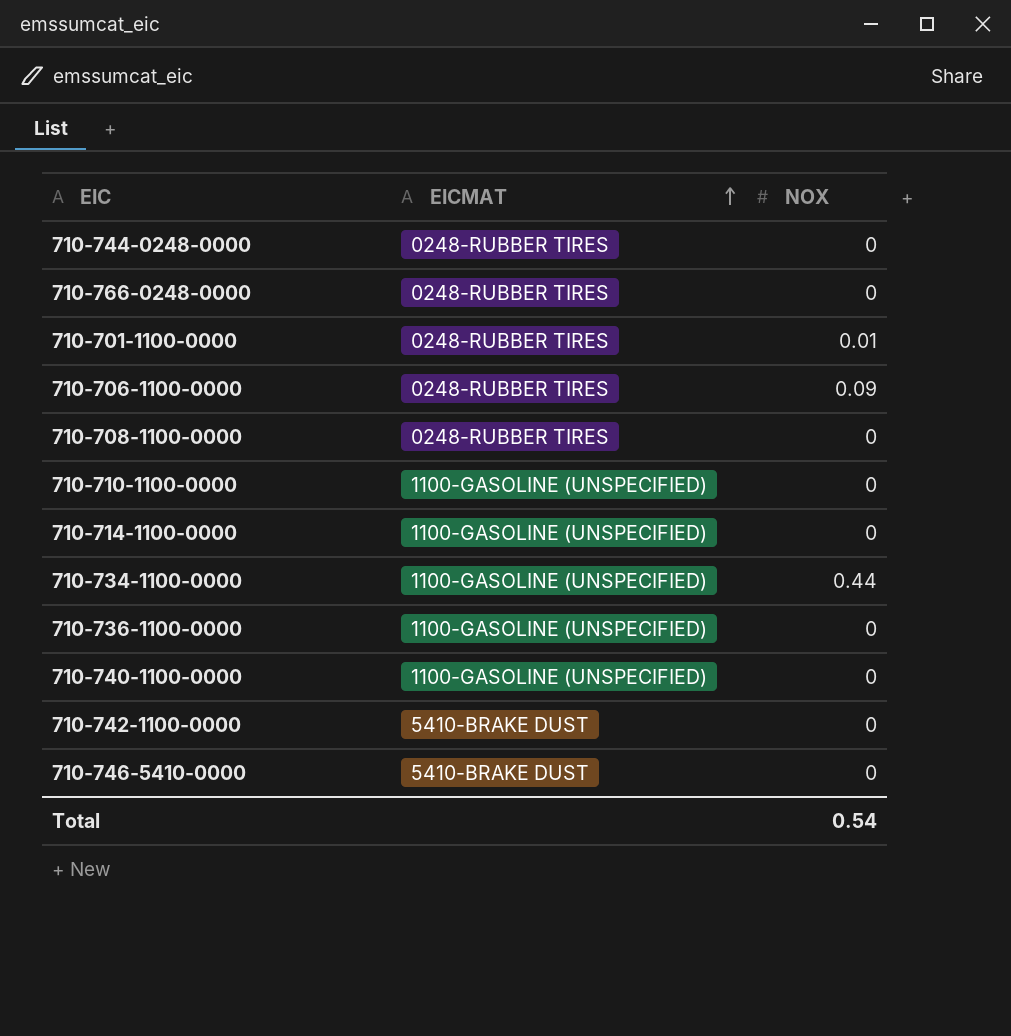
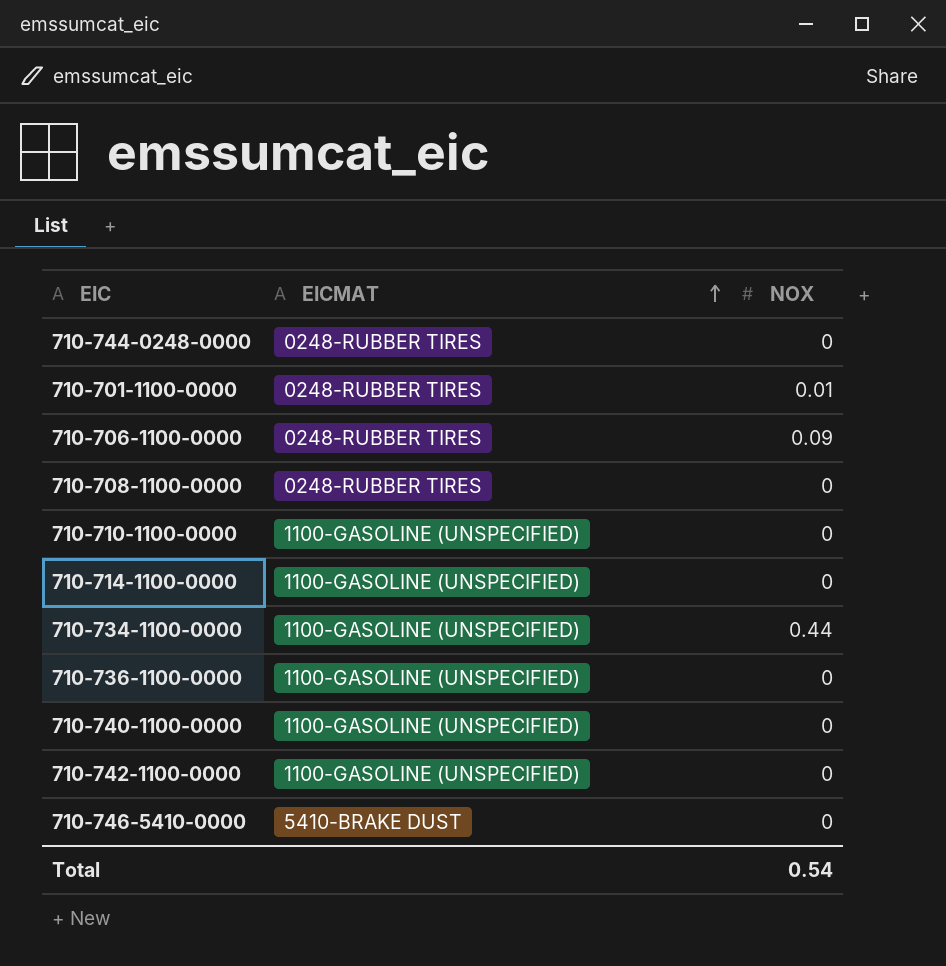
row 710-766-0248-0000: 0248-RUBBER TIRES | 0 -> none
710-742-1100-0000 | EICMAT: 5410-BRAKE DUST -> 1100-GASOLINE (UNSPECIFIED)

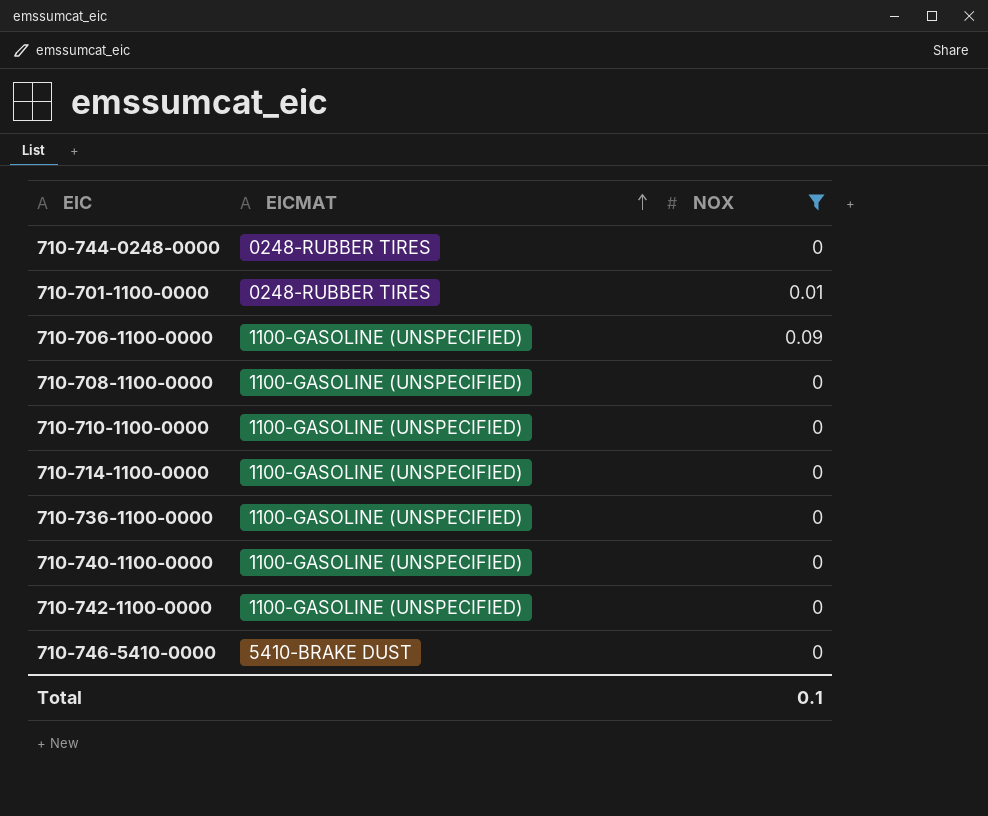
filter: none -> NOX != 0.44
710-706-1100-0000 | EICMAT: 0248-RUBBER TIRES -> 1100-GASOLINE (UNSPECIFIED)
710-708-1100-0000 | EICMAT: 0248-RUBBER TIRES -> 1100-GASOLINE (UNSPECIFIED)
Total | NOX: 0.54 -> 0.1

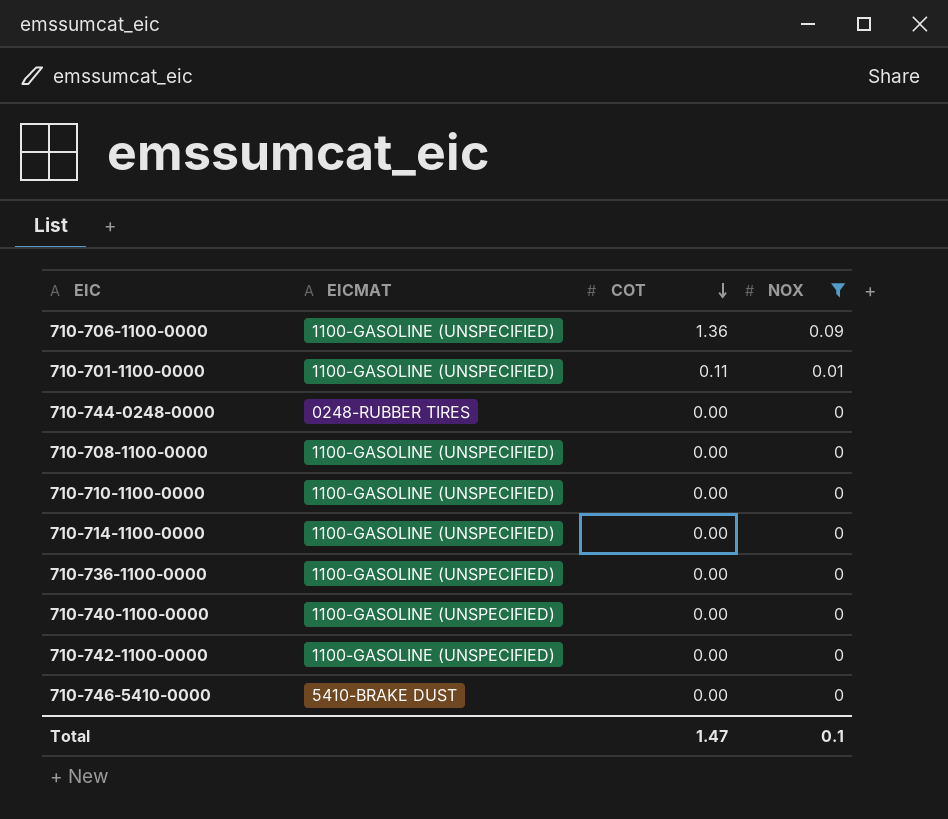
row order: EICMAT ascending -> COT descending
column COT | position: none -> 3
710-701-1100-0000 | EICMAT: 0248-RUBBER TIRES -> 1100-GASOLINE (UNSPECIFIED)

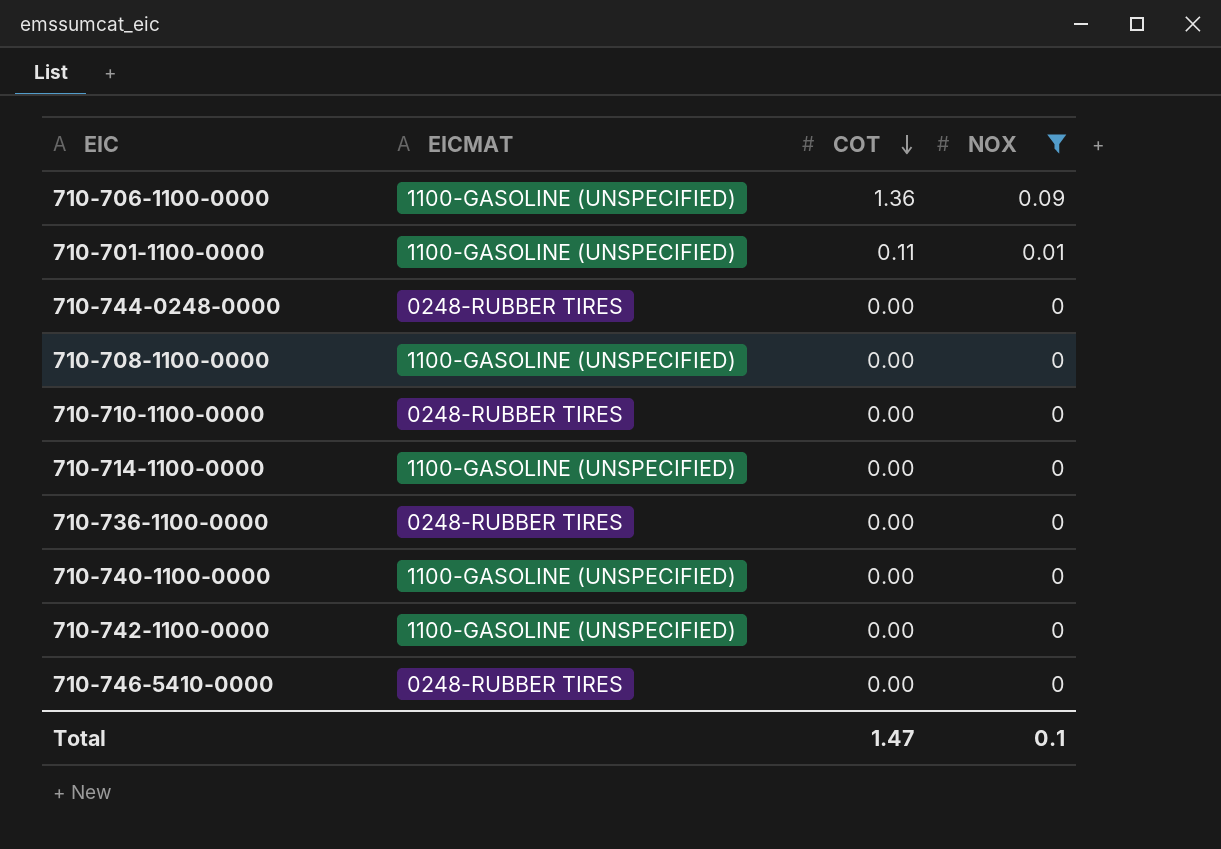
710-710-1100-0000 | EICMAT: 1100-GASOLINE (UNSPECIFIED) -> 0248-RUBBER TIRES
710-736-1100-0000 | EICMAT: 1100-GASOLINE (UNSPECIFIED) -> 0248-RUBBER TIRES
710-746-5410-0000 | EICMAT: 5410-BRAKE DUST -> 0248-RUBBER TIRES

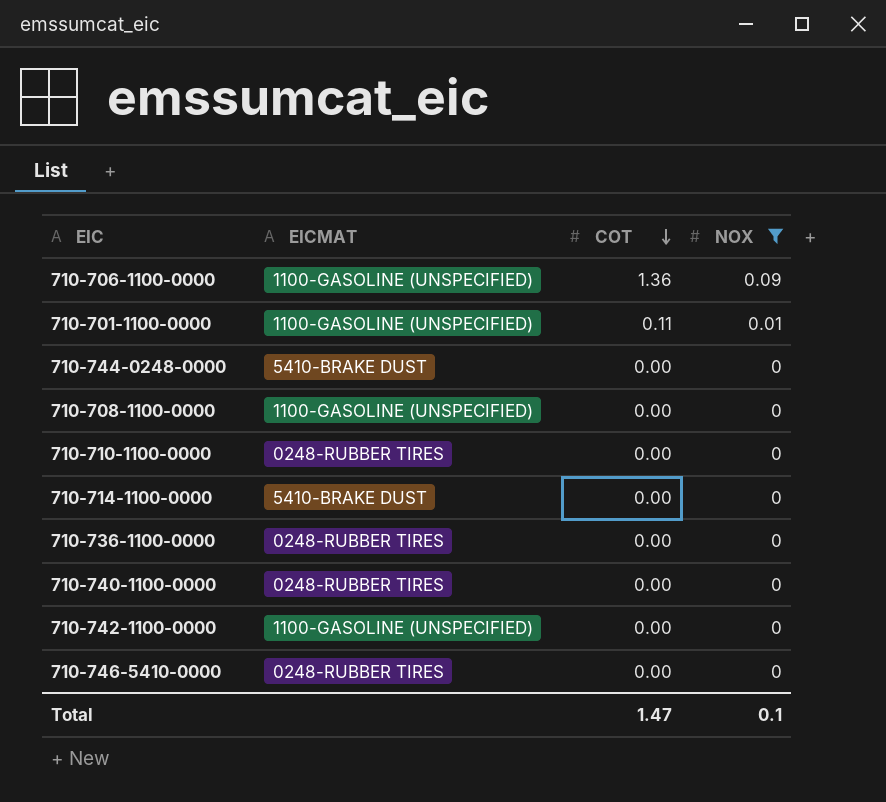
710-744-0248-0000 | EICMAT: 0248-RUBBER TIRES -> 5410-BRAKE DUST
710-714-1100-0000 | EICMAT: 1100-GASOLINE (UNSPECIFIED) -> 5410-BRAKE DUST
710-740-1100-0000 | EICMAT: 1100-GASOLINE (UNSPECIFIED) -> 0248-RUBBER TIRES

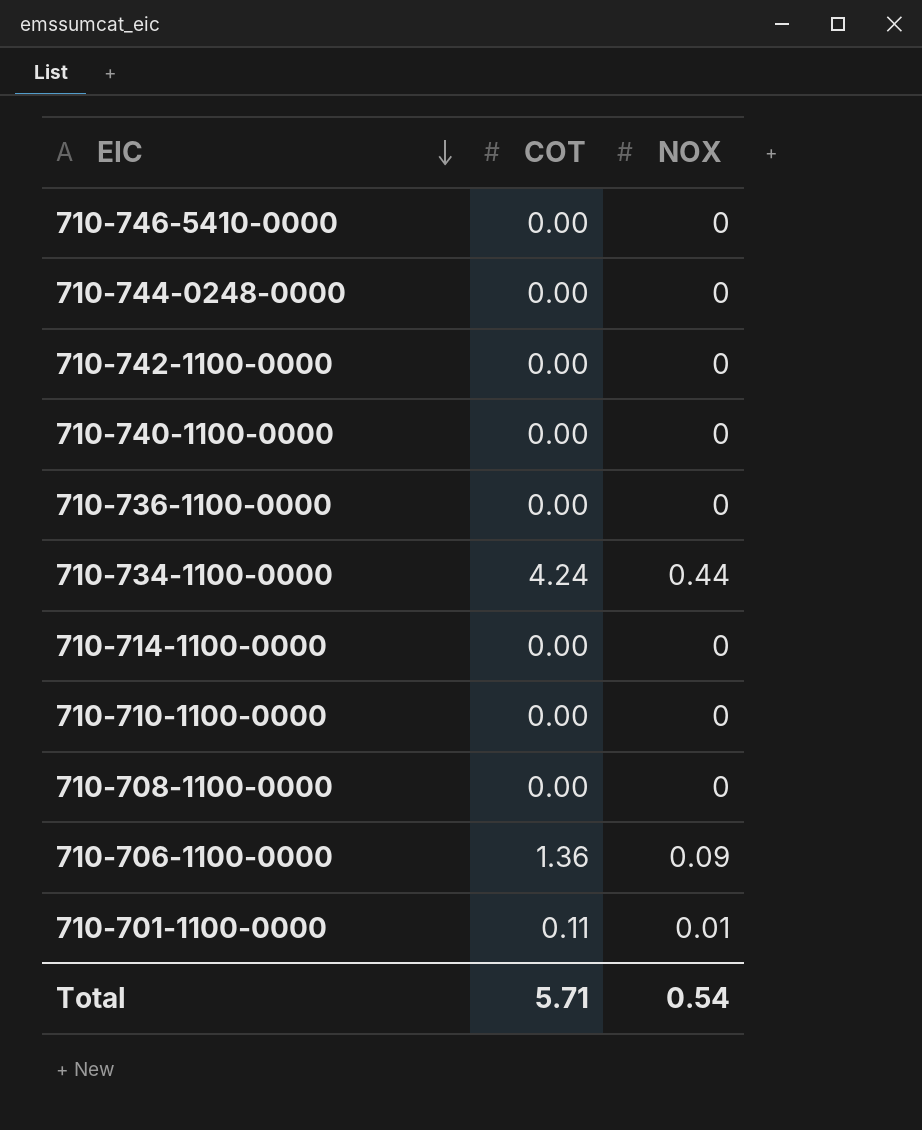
filter: NOX != 0.44 -> none
row order: COT descending -> EIC descending
column EICMAT | position: 2 -> none
Total | COT: 1.47 -> 5.71
Total | NOX: 0.1 -> 0.54

